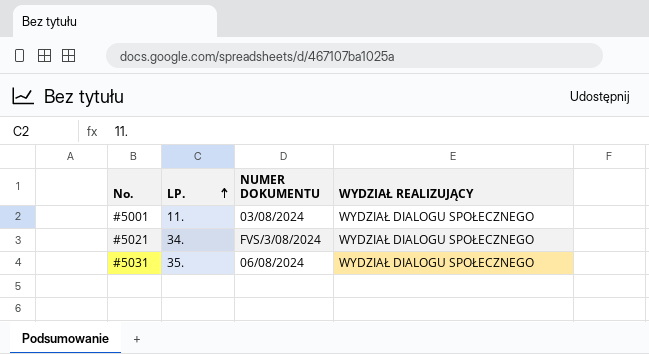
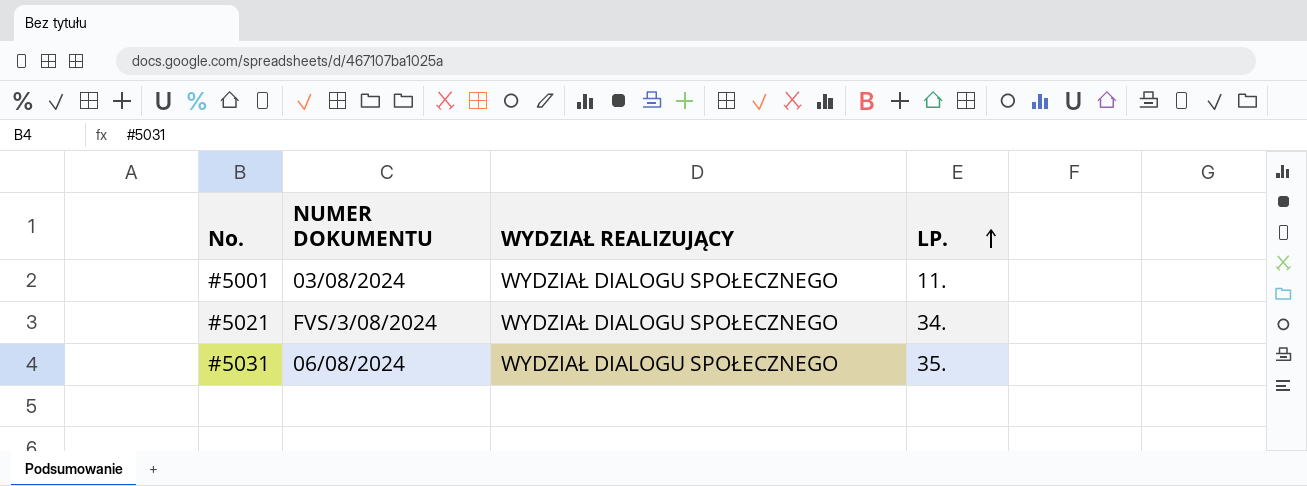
column LP. | position: 2 -> 4

